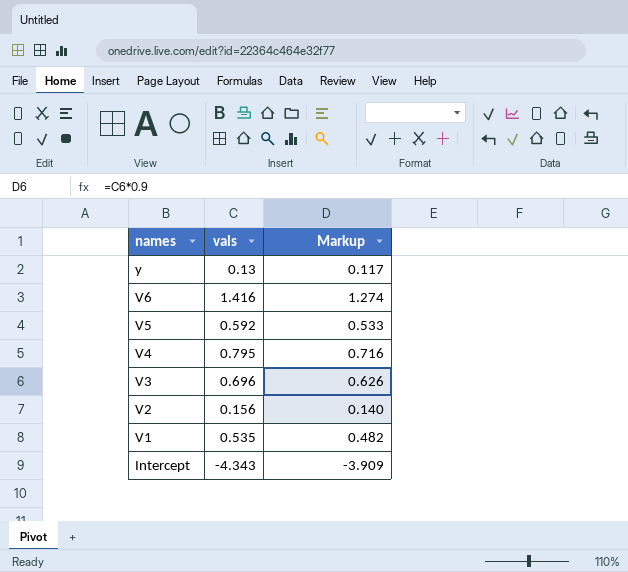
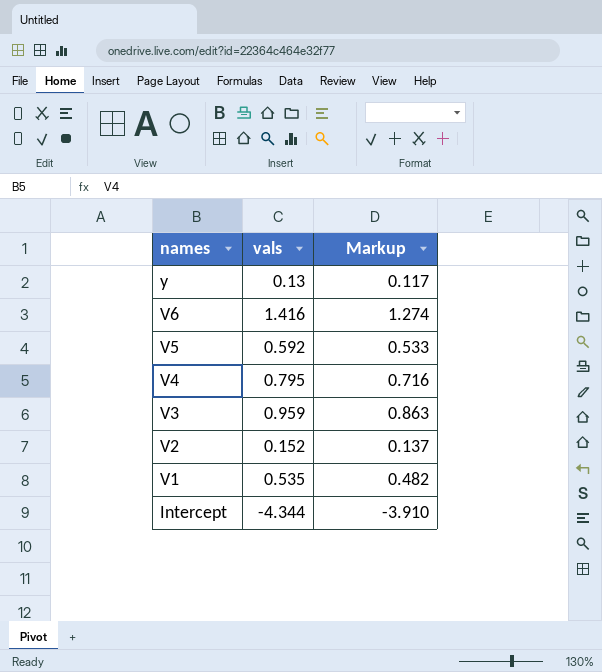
V3 | vals: 0.696 -> 0.959
V3 | Markup: 0.626 -> 0.863
V2 | vals: 0.156 -> 0.152
V2 | Markup: 0.140 -> 0.137
Intercept | vals: -4.343 -> -4.344
Intercept | Markup: -3.909 -> -3.910

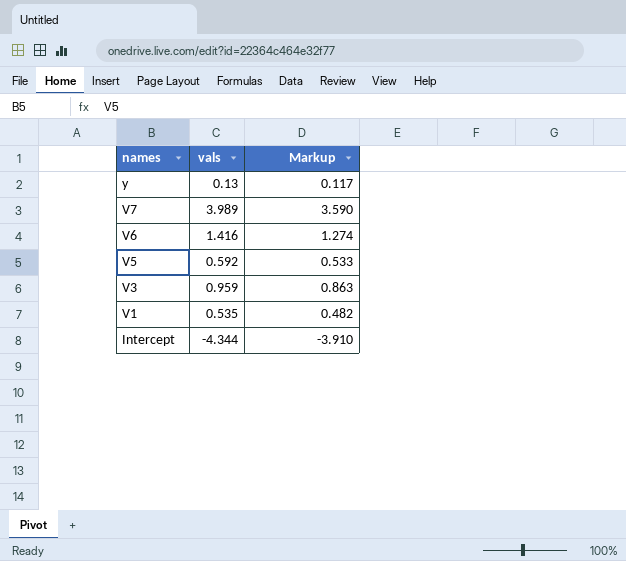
row V4: 0.795 | 0.716 -> none
row V2: 0.152 | 0.137 -> none
row V7: none -> 3.989 | 3.590

